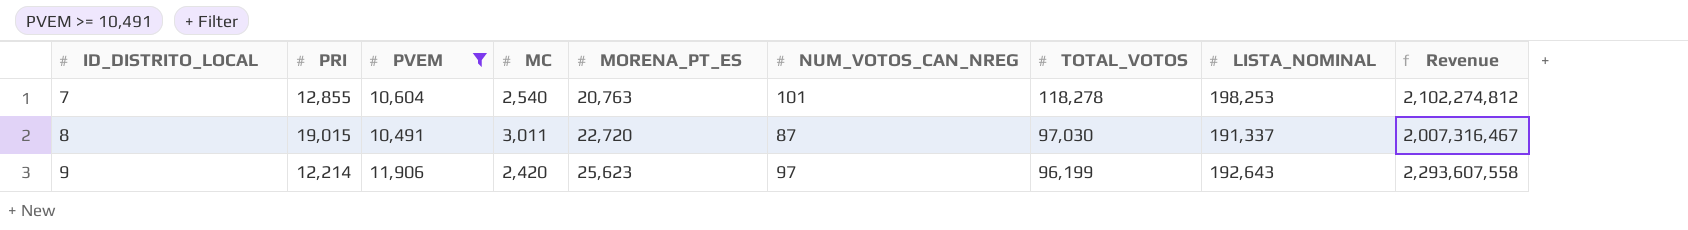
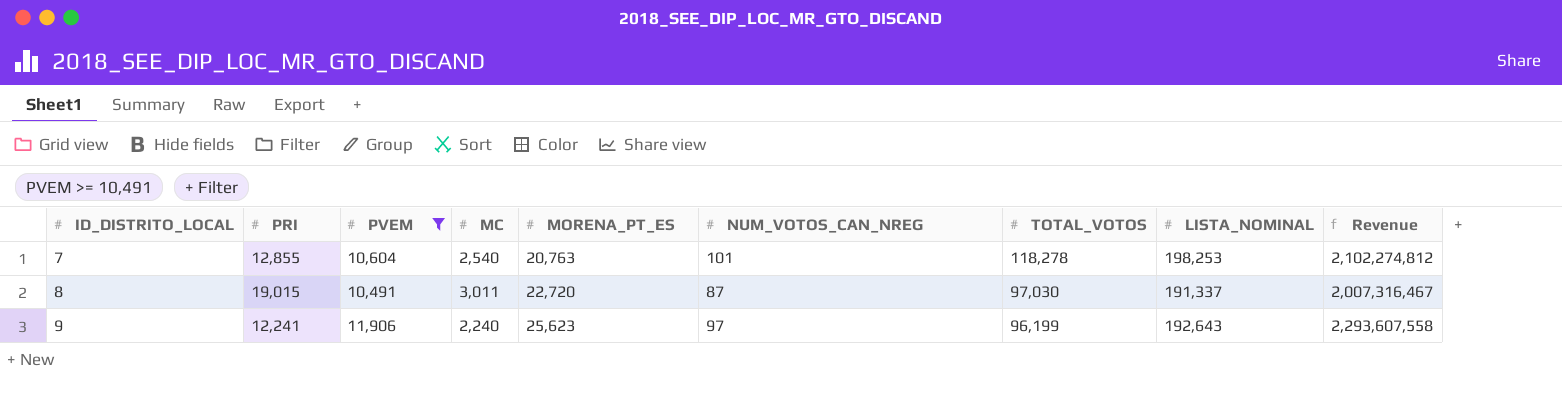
9 | PRI: 12,214 -> 12,241
9 | MC: 2,420 -> 2,240

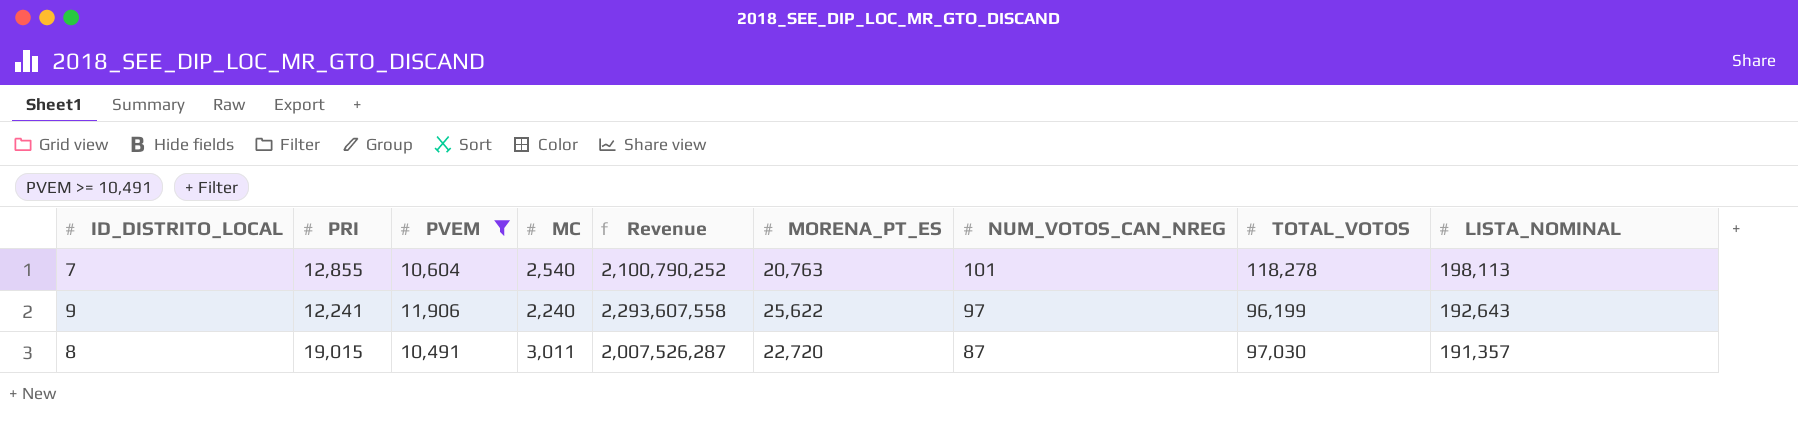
row order: ID_DISTRITO_LOCAL ascending -> NUM_VOTOS_CAN_NREG descending
column Revenue | position: 9 -> 5
7 | Revenue: 2,102,274,812 -> 2,100,790,252
7 | LISTA_NOMINAL: 198,253 -> 198,113
9 | MORENA_PT_ES: 25,623 -> 25,622
8 | Revenue: 2,007,316,467 -> 2,007,526,287
8 | LISTA_NOMINAL: 191,337 -> 191,357

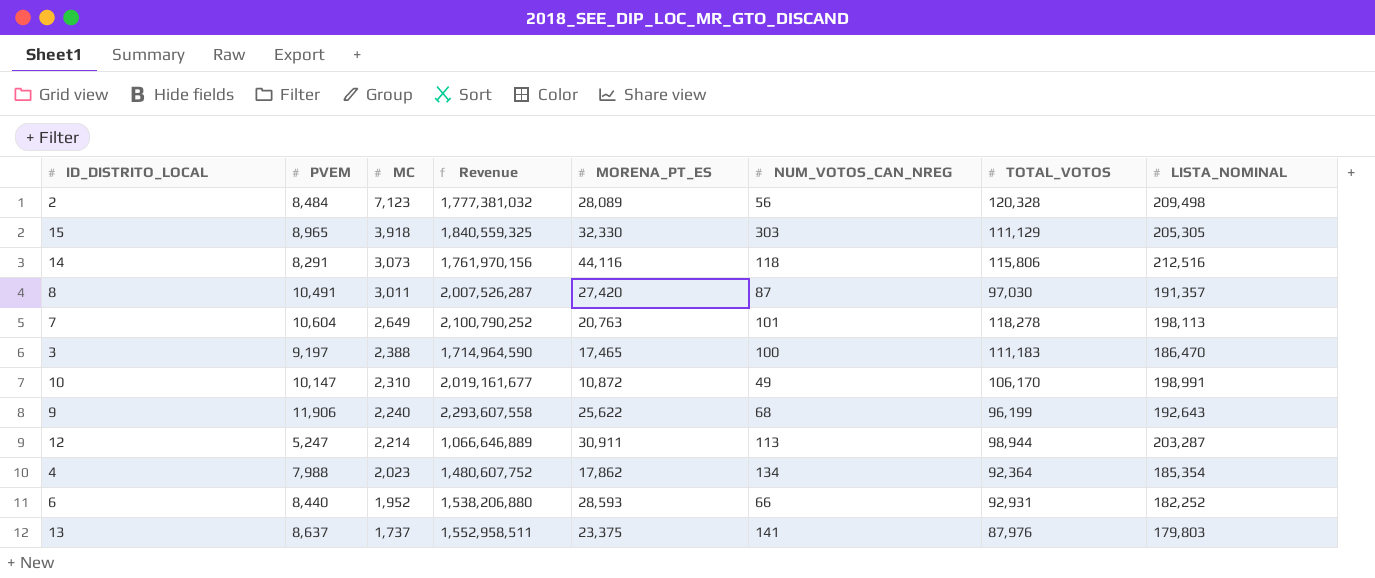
filter: PVEM >= 10,491 -> none
row order: NUM_VOTOS_CAN_NREG descending -> MC descending
column PRI | position: 2 -> none
8 | MORENA_PT_ES: 22,720 -> 27,420
7 | MC: 2,540 -> 2,649
9 | NUM_VOTOS_CAN_NREG: 97 -> 68

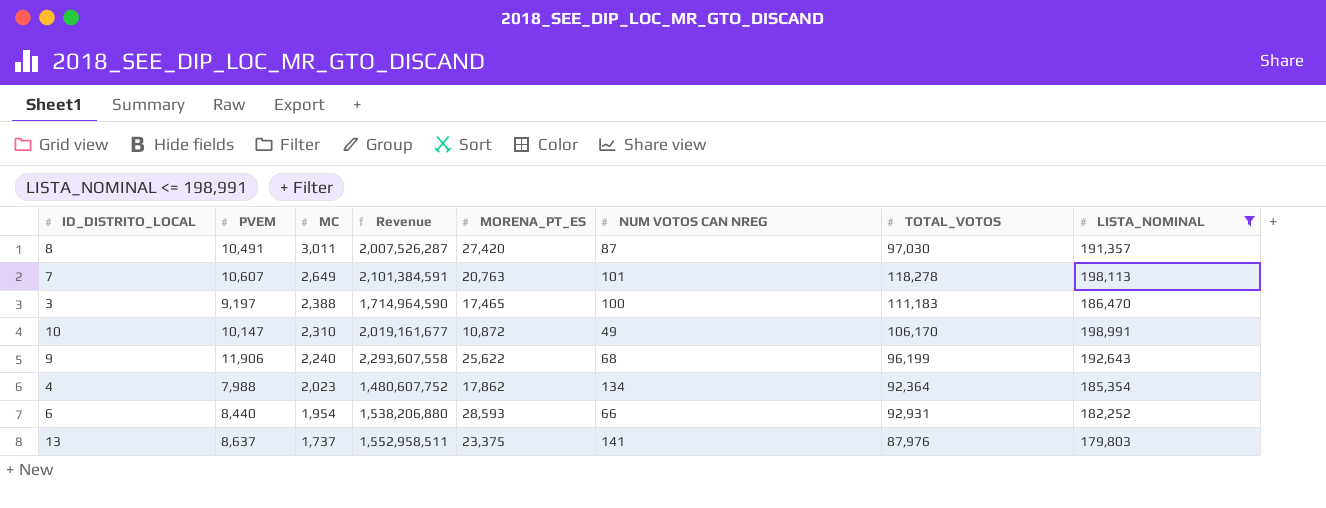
filter: none -> LISTA_NOMINAL <= 198,991
column name: NUM_VOTOS_CAN_NREG -> NUM VOTOS CAN NREG
7 | PVEM: 10,604 -> 10,607
7 | Revenue: 2,100,790,252 -> 2,101,384,591
6 | MC: 1,952 -> 1,954

